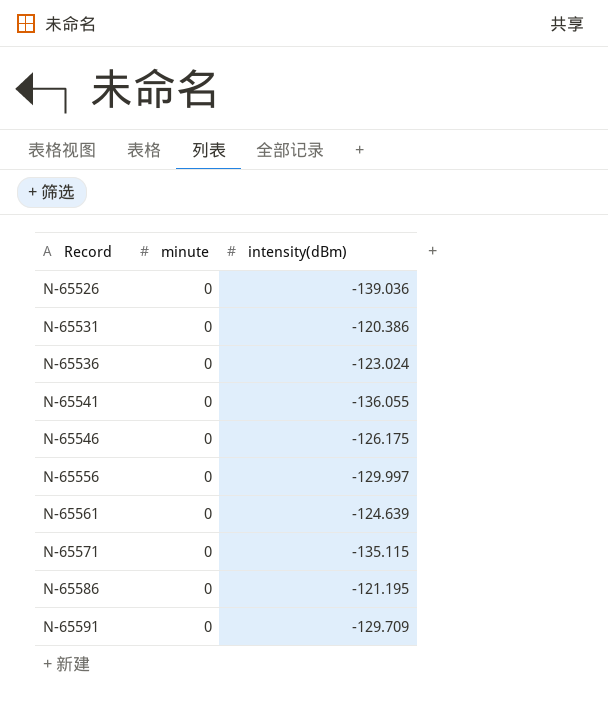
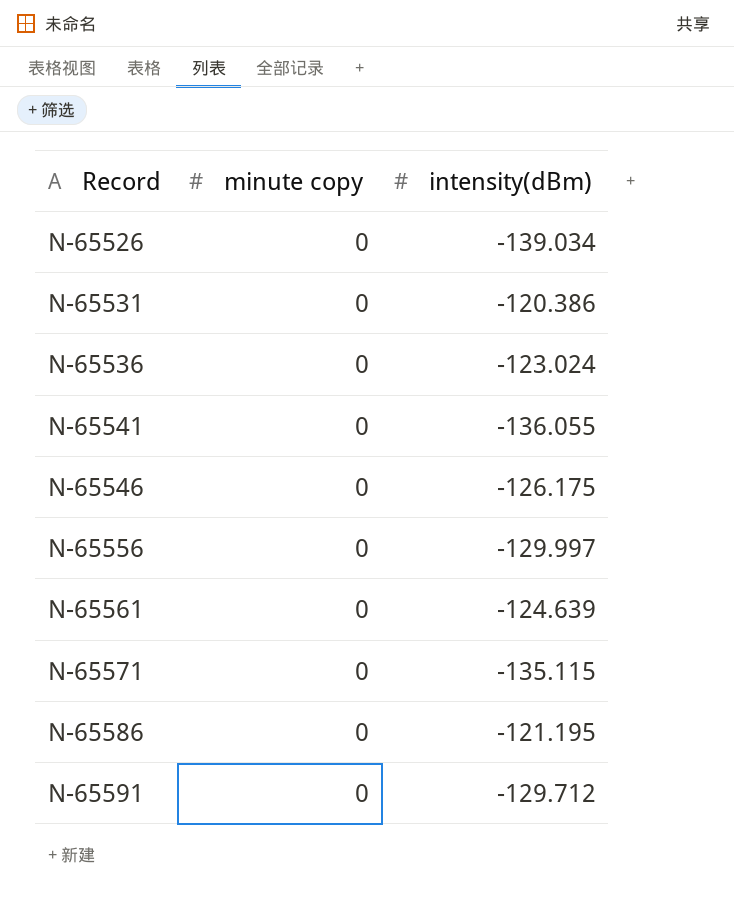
column name: minute -> minute copy
N-65526 | intensity(dBm): -139.036 -> -139.034
N-65591 | intensity(dBm): -129.709 -> -129.712

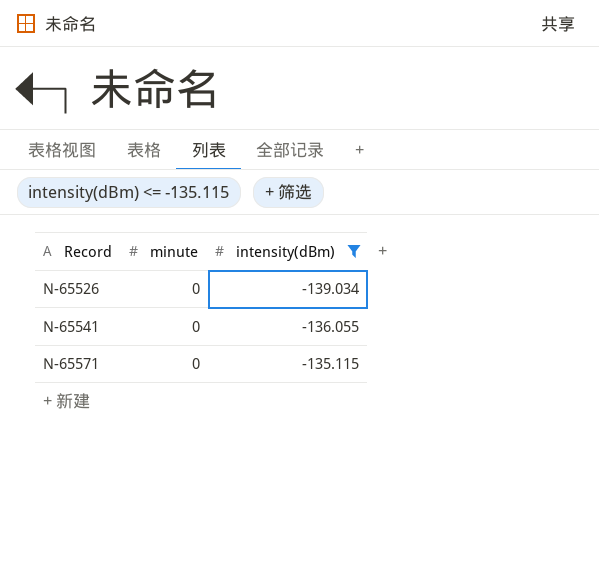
filter: none -> intensity(dBm) <= -135.115
column name: minute copy -> minute

